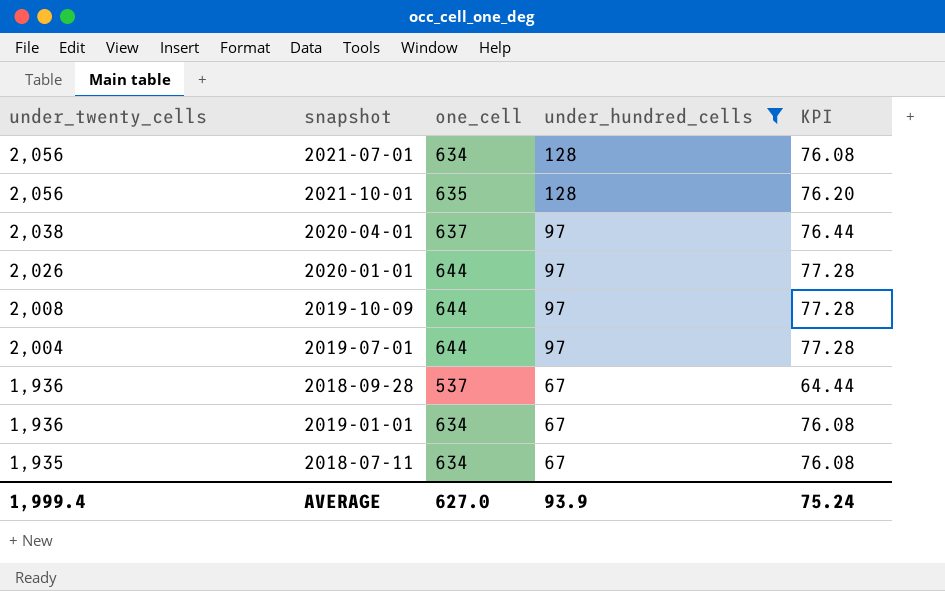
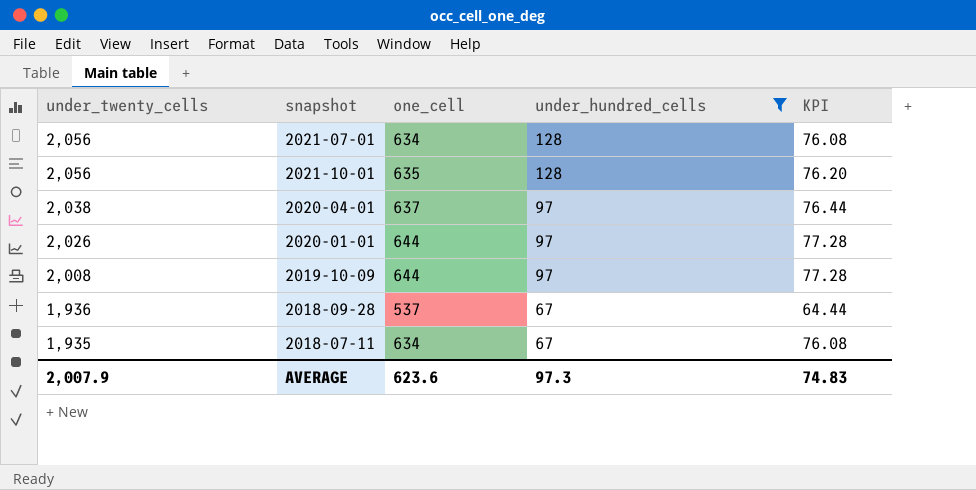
row 2019-07-01: 2,004 | 644 | 97 | 77.28 -> none
row 2019-01-01: 1,936 | 634 | 67 | 76.08 -> none
AVERAGE | under_twenty_cells: 1,999.4 -> 2,007.9
AVERAGE | one_cell: 627.0 -> 623.6
AVERAGE | under_hundred_cells: 93.9 -> 97.3
AVERAGE | KPI: 75.24 -> 74.83

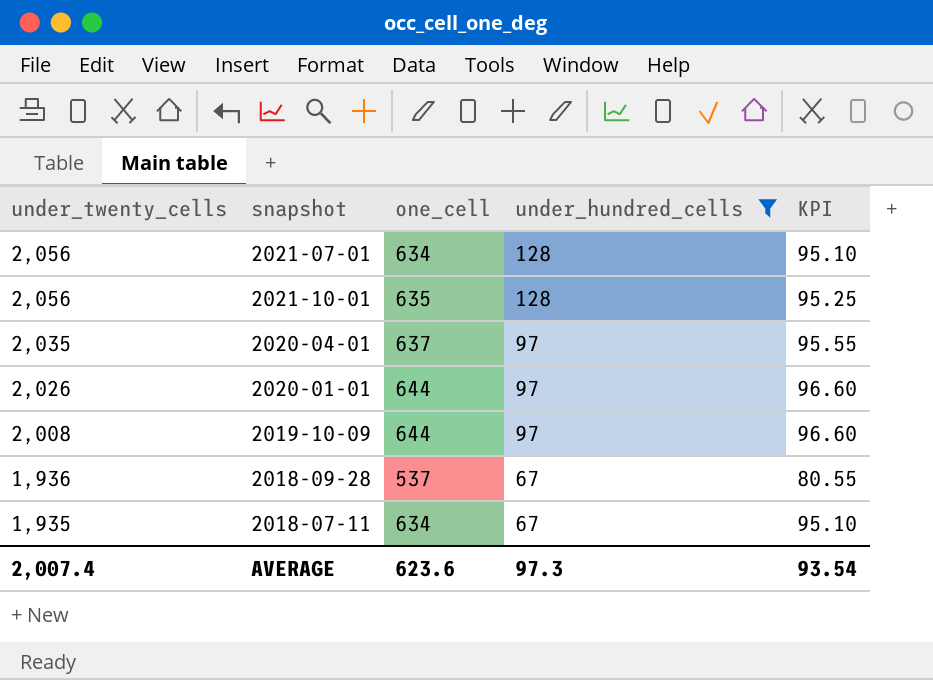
column KPI | formula: [one_cell] * 0.12 -> [one_cell] * 0.15
2020-04-01 | under_twenty_cells: 2,038 -> 2,035
AVERAGE | under_twenty_cells: 2,007.9 -> 2,007.4
AVERAGE | KPI: 74.83 -> 93.54

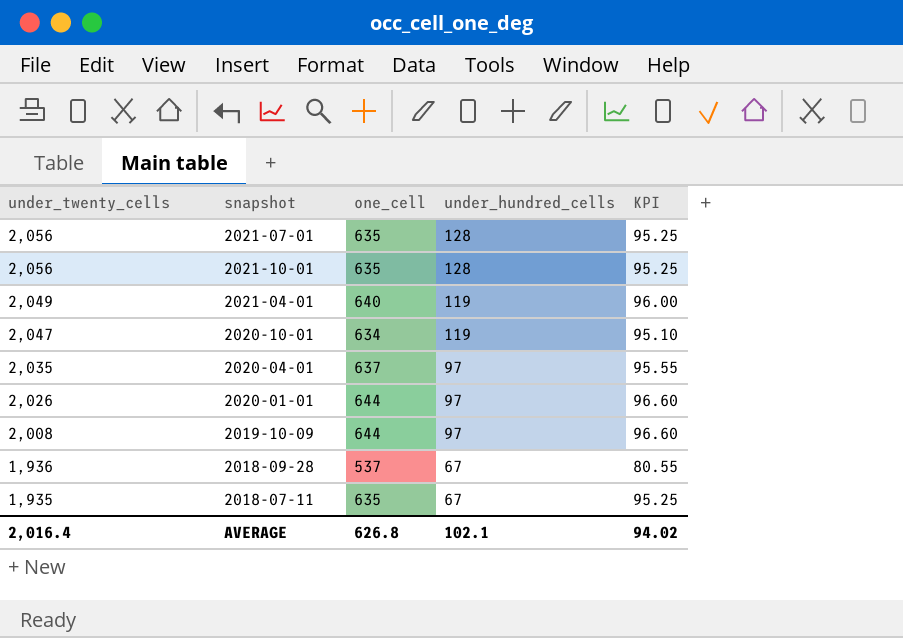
filter: under_hundred_cells != 119 -> none
2021-07-01 | one_cell: 634 -> 635
2021-07-01 | KPI: 95.10 -> 95.25
2018-07-11 | one_cell: 634 -> 635
2018-07-11 | KPI: 95.10 -> 95.25
AVERAGE | under_twenty_cells: 2,007.4 -> 2,016.4
AVERAGE | one_cell: 623.6 -> 626.8
AVERAGE | under_hundred_cells: 97.3 -> 102.1
AVERAGE | KPI: 93.54 -> 94.02

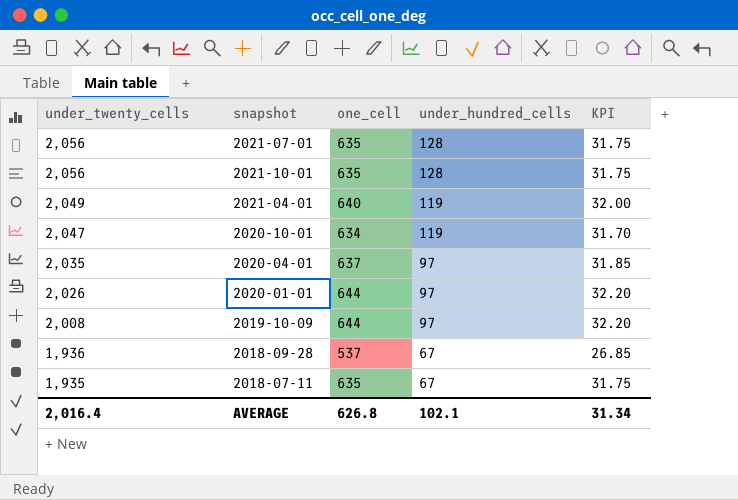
column KPI | formula: [one_cell] * 0.15 -> [one_cell] * 0.05
AVERAGE | KPI: 94.02 -> 31.34

